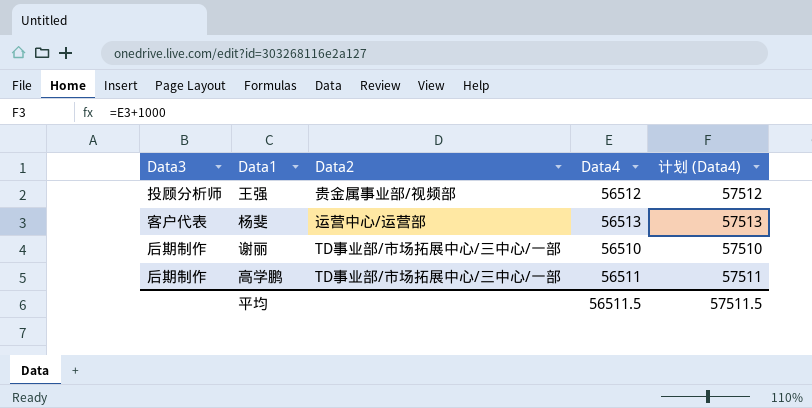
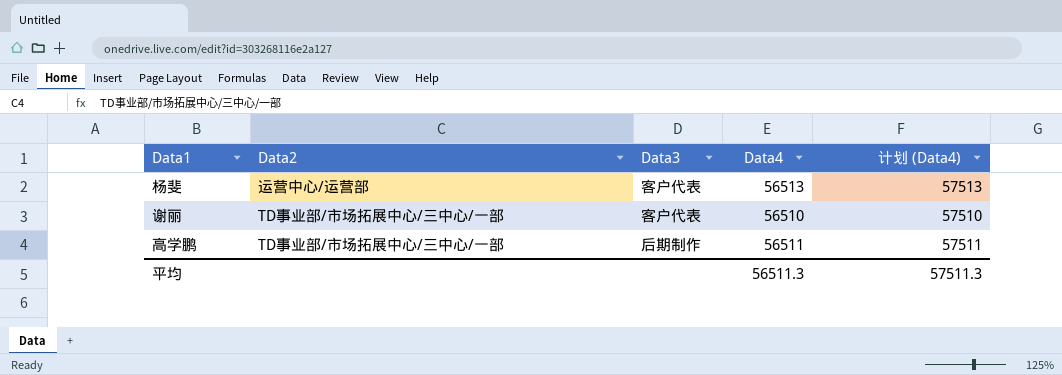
column Data3 | position: 1 -> 3
row 王强: 投顾分析师 | 贵金属事业部/视频部 | 56512 | 57512 -> none
谢丽 | Data3: 后期制作 -> 客户代表
平均 | Data4: 56511.5 -> 56511.3
平均 | 计划 (Data4): 57511.5 -> 57511.3

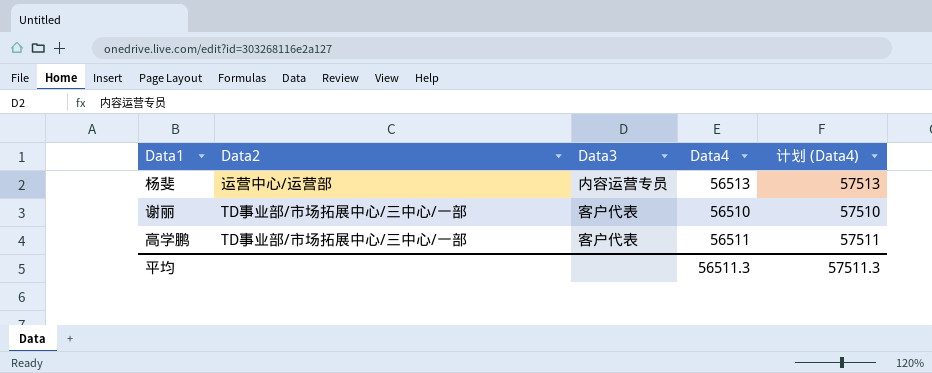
杨斐 | Data3: 客户代表 -> 内容运营专员
高学鹏 | Data3: 后期制作 -> 客户代表

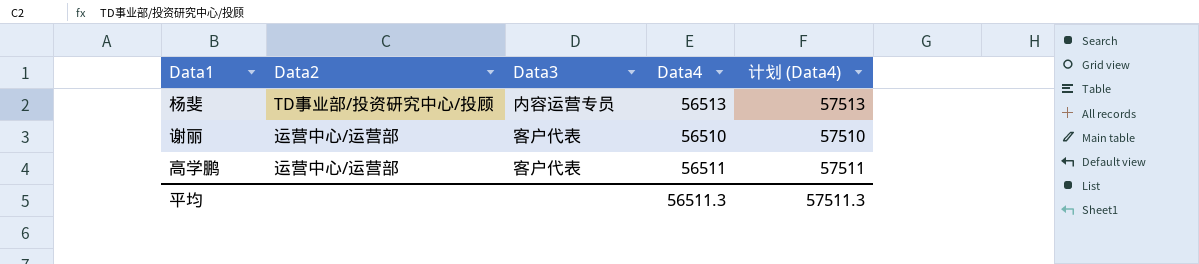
杨斐 | Data2: 运营中心/运营部 -> TD事业部/投资研究中心/投顾
谢丽 | Data2: TD事业部/市场拓展中心/三中心/一部 -> 运营中心/运营部
高学鹏 | Data2: TD事业部/市场拓展中心/三中心/一部 -> 运营中心/运营部

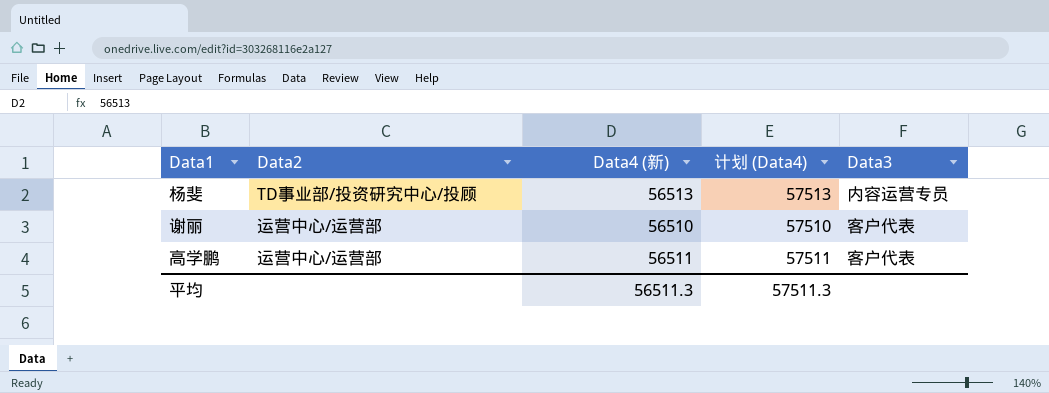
column name: Data4 -> Data4 (新)
column Data3 | position: 3 -> 5

